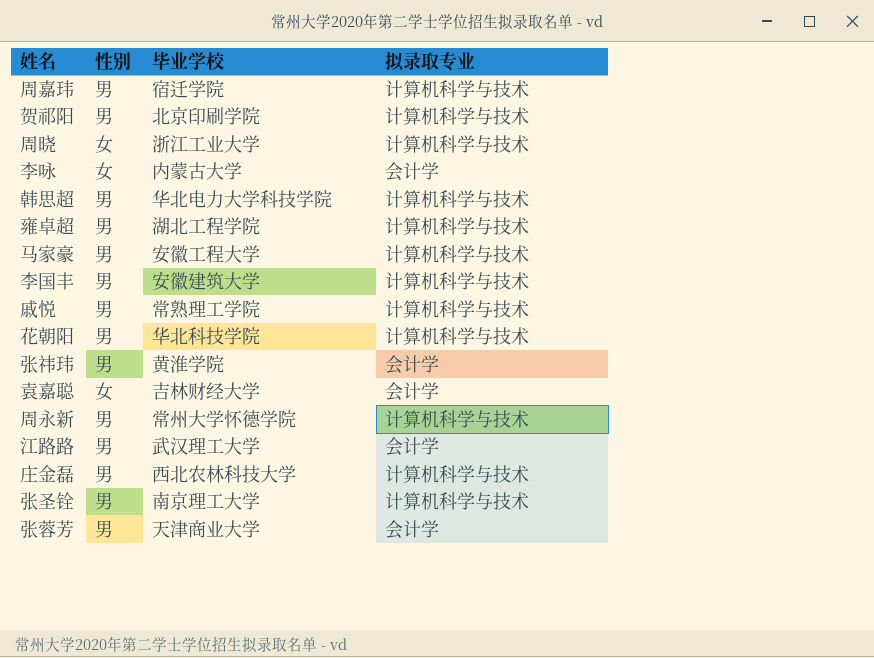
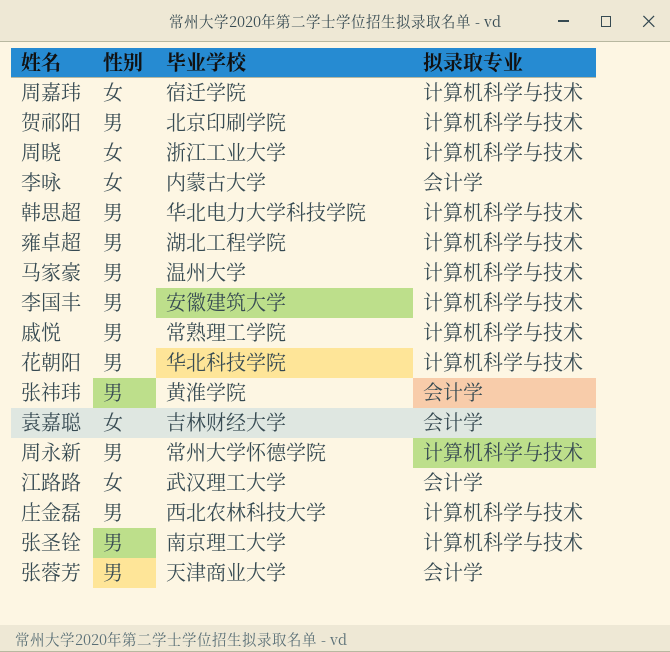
周嘉玮 | 性别: 男 -> 女
马家豪 | 毕业学校: 安徽工程大学 -> 温州大学
江路路 | 性别: 男 -> 女

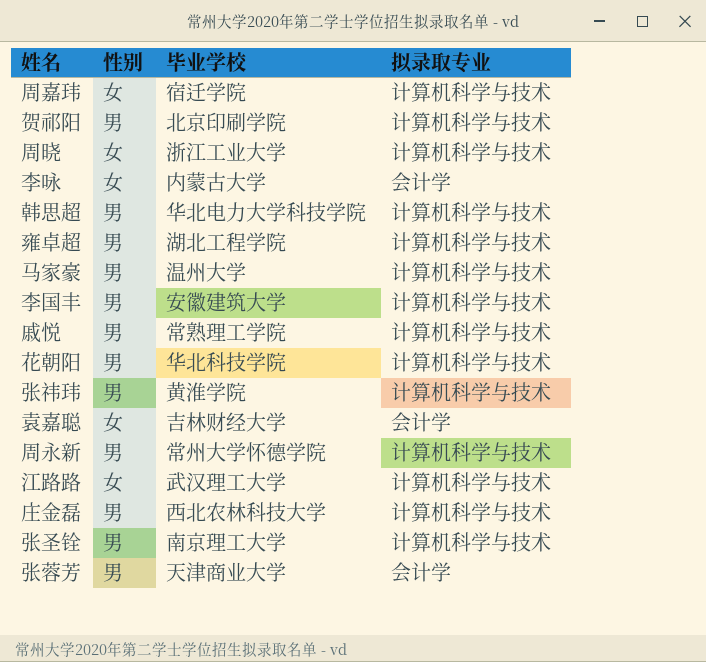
张祎玮 | 拟录取专业: 会计学 -> 计算机科学与技术
江路路 | 拟录取专业: 会计学 -> 计算机科学与技术

